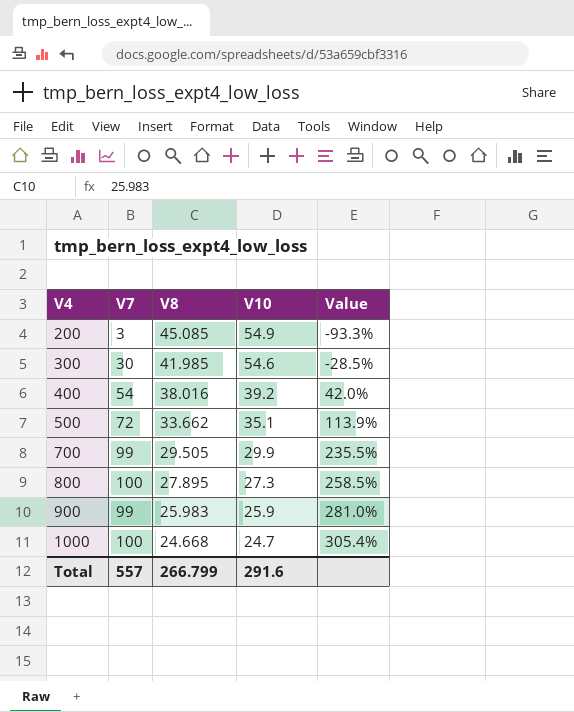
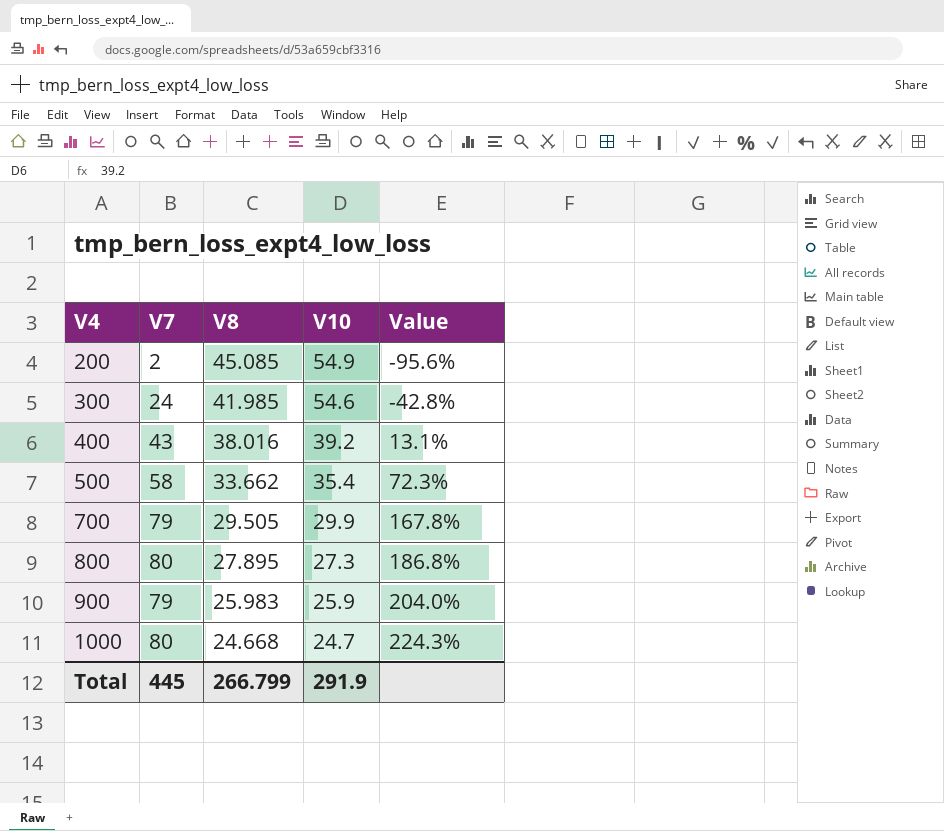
200 | V7: 3 -> 2
200 | Value: -93.3% -> -95.6%
300 | V7: 30 -> 24
300 | Value: -28.5% -> -42.8%
400 | V7: 54 -> 43
400 | Value: 42.0% -> 13.1%
500 | V7: 72 -> 58
500 | V10: 35.1 -> 35.4
500 | Value: 113.9% -> 72.3%
700 | V7: 99 -> 79
700 | Value: 235.5% -> 167.8%
800 | V7: 100 -> 80
800 | Value: 258.5% -> 186.8%
900 | V7: 99 -> 79
900 | Value: 281.0% -> 204.0%
1000 | V7: 100 -> 80
1000 | Value: 305.4% -> 224.3%
Total | V7: 557 -> 445
Total | V10: 291.6 -> 291.9

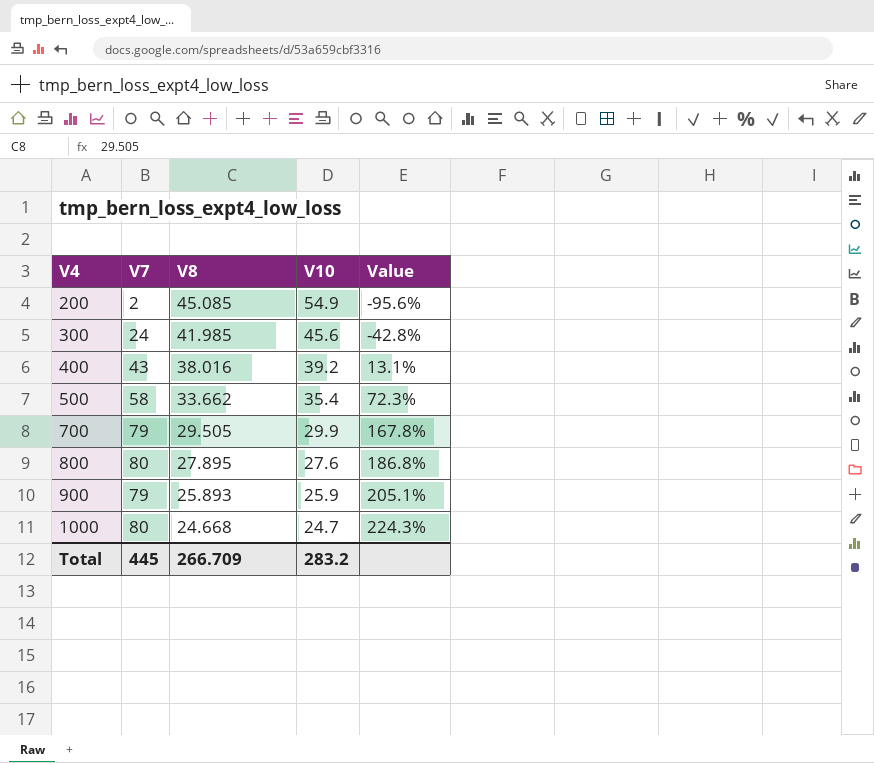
300 | V10: 54.6 -> 45.6
800 | V10: 27.3 -> 27.6
900 | V8: 25.983 -> 25.893
900 | Value: 204.0% -> 205.1%
Total | V8: 266.799 -> 266.709
Total | V10: 291.9 -> 283.2

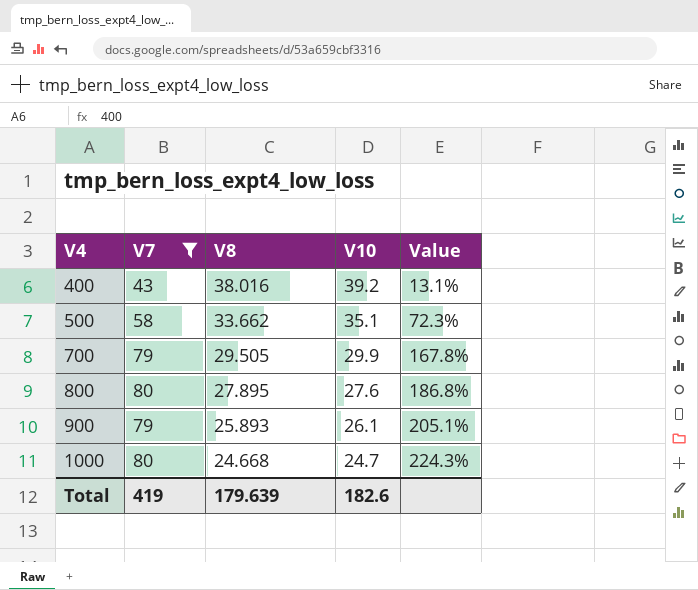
filter: none -> V7 >= 43
500 | V10: 35.4 -> 35.1
900 | V10: 25.9 -> 26.1
Total | V7: 445 -> 419
Total | V8: 266.709 -> 179.639
Total | V10: 283.2 -> 182.6

